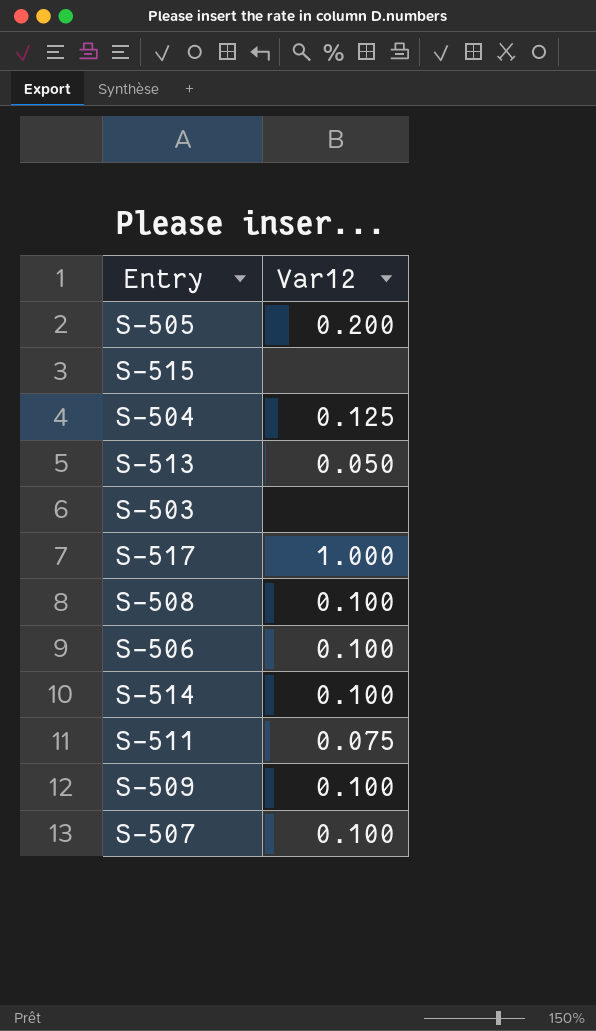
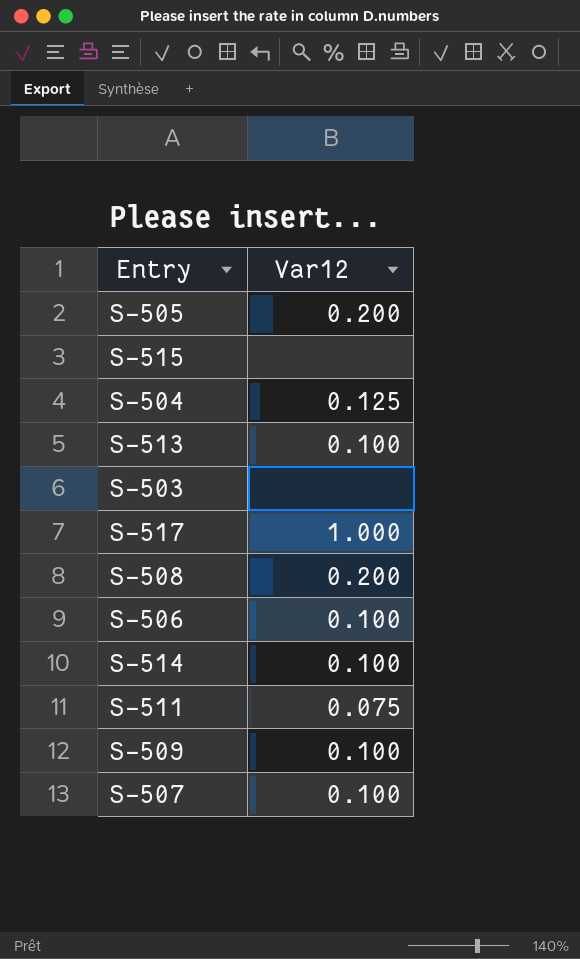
S-513 | Var12: 0.050 -> 0.100
S-508 | Var12: 0.100 -> 0.200

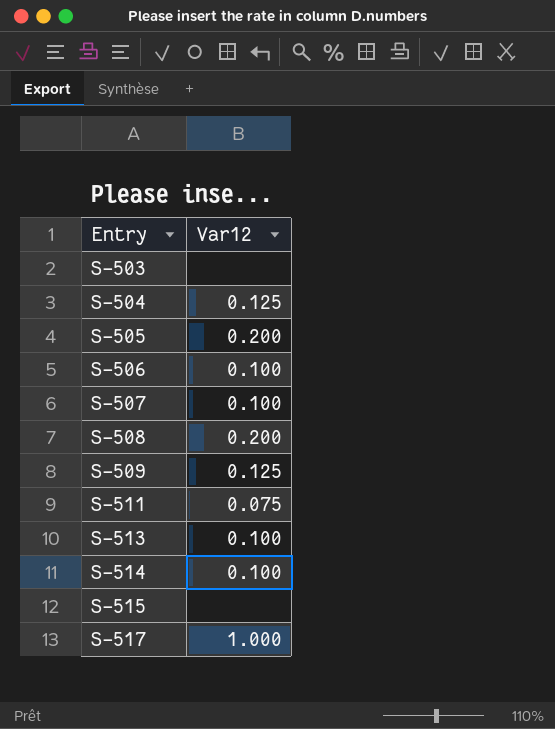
row order: none -> Entry ascending
S-509 | Var12: 0.100 -> 0.125

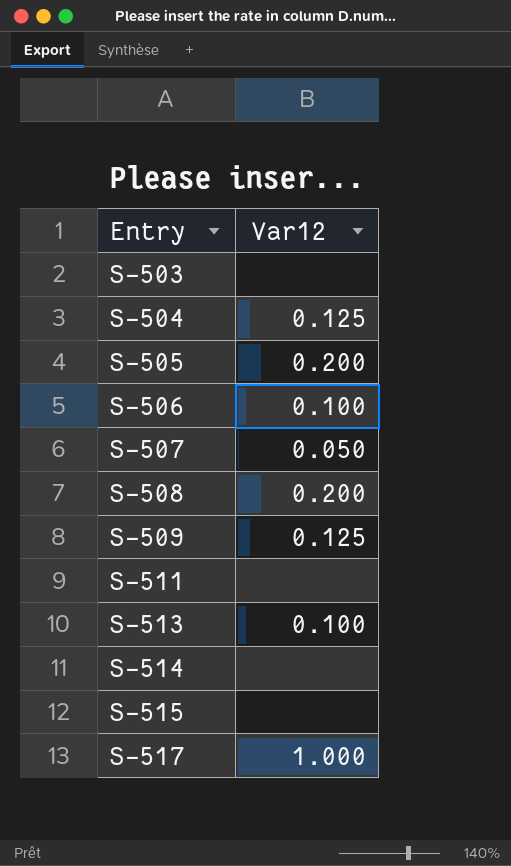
S-507 | Var12: 0.100 -> 0.050
S-511 | Var12: 0.075 -> none
S-514 | Var12: 0.100 -> none

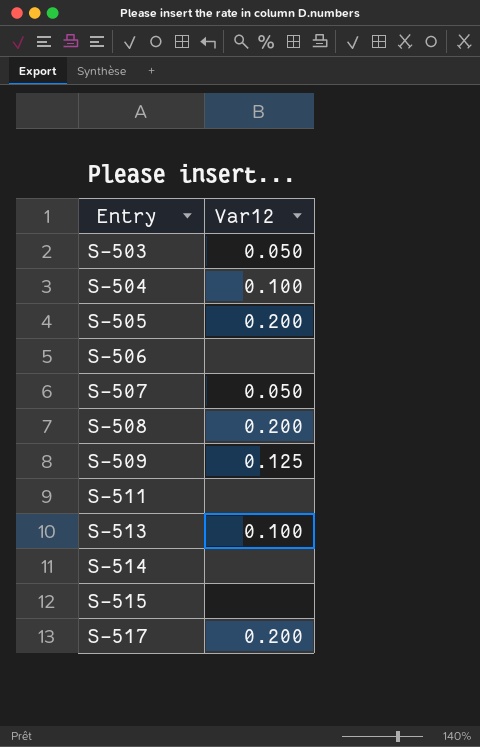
S-503 | Var12: none -> 0.050
S-504 | Var12: 0.125 -> 0.100
S-506 | Var12: 0.100 -> none
S-517 | Var12: 1.000 -> 0.200

